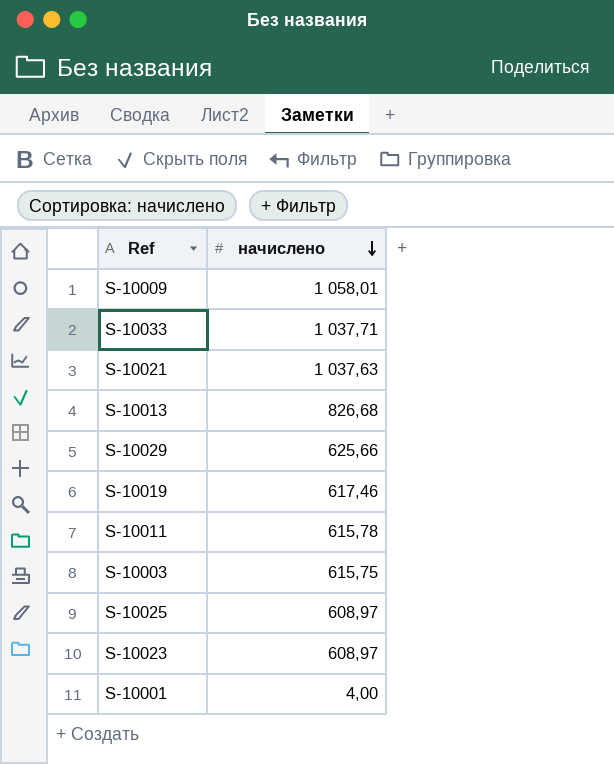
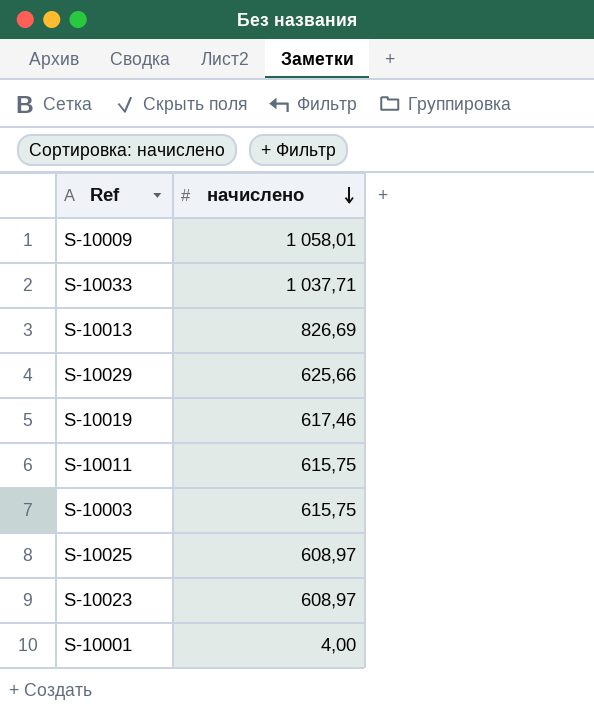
row S-10021: 1 037,63 -> none
S-10013 | начислено: 826,68 -> 826,69
S-10011 | начислено: 615,78 -> 615,75

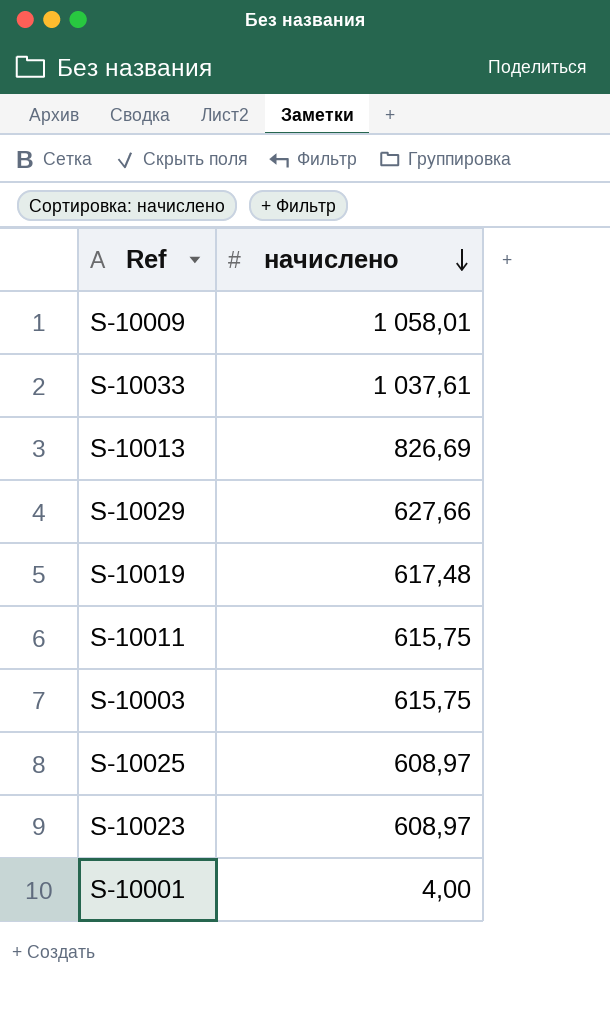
S-10033 | начислено: 1 037,71 -> 1 037,61
S-10029 | начислено: 625,66 -> 627,66
S-10019 | начислено: 617,46 -> 617,48

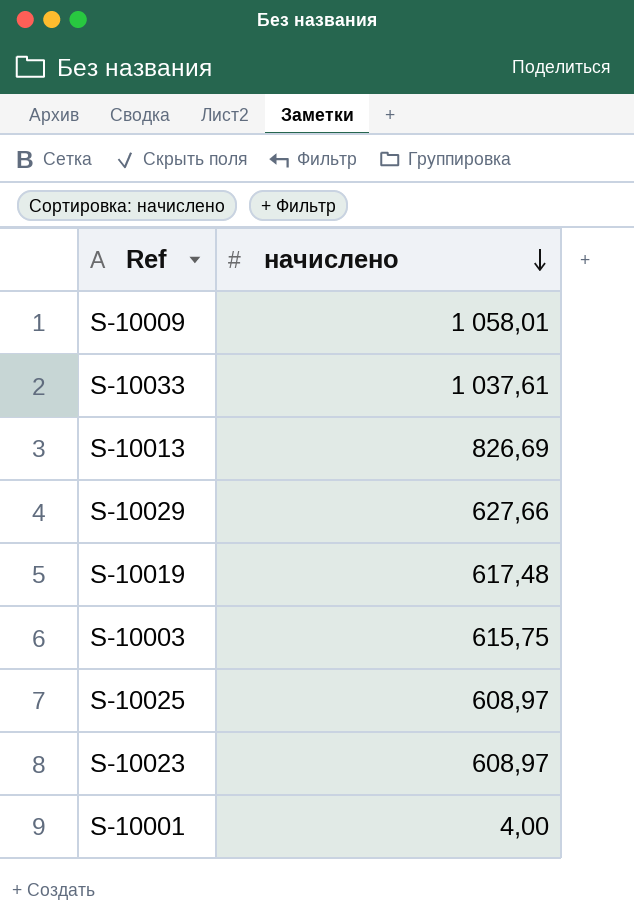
row S-10011: 615,75 -> none

